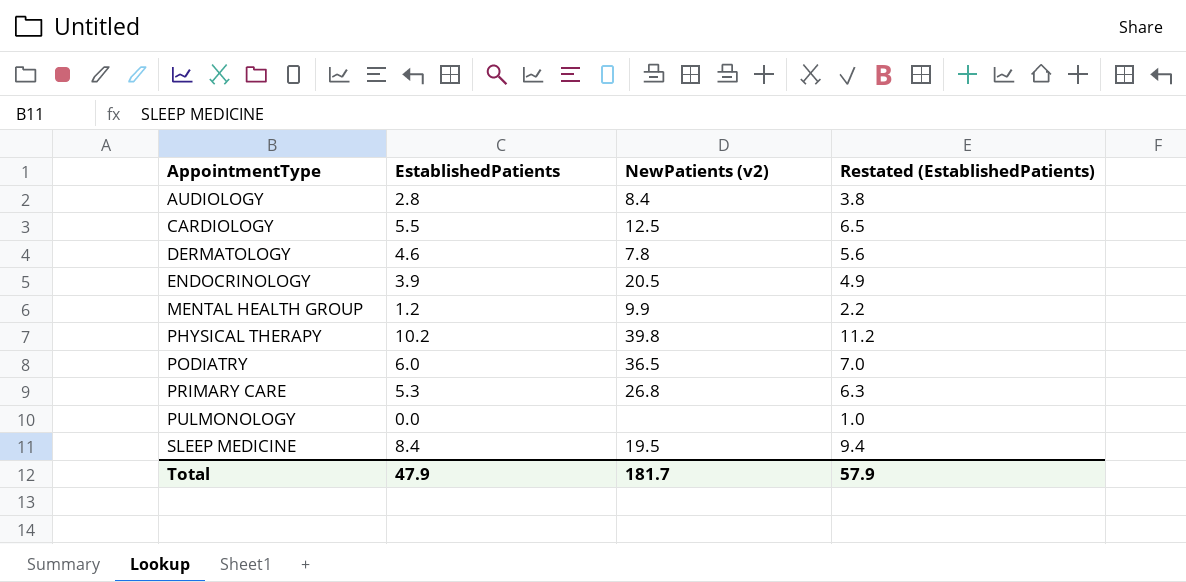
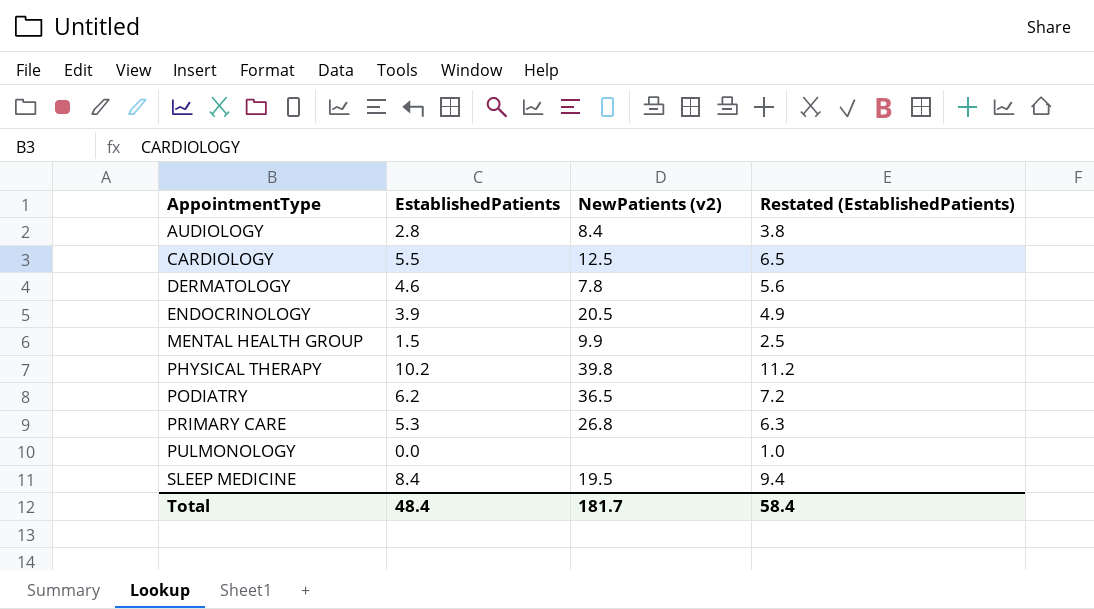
MENTAL HEALTH GROUP | EstablishedPatients: 1.2 -> 1.5
MENTAL HEALTH GROUP | Restated (EstablishedPatients): 2.2 -> 2.5
PODIATRY | EstablishedPatients: 6.0 -> 6.2
PODIATRY | Restated (EstablishedPatients): 7.0 -> 7.2
Total | EstablishedPatients: 47.9 -> 48.4
Total | Restated (EstablishedPatients): 57.9 -> 58.4

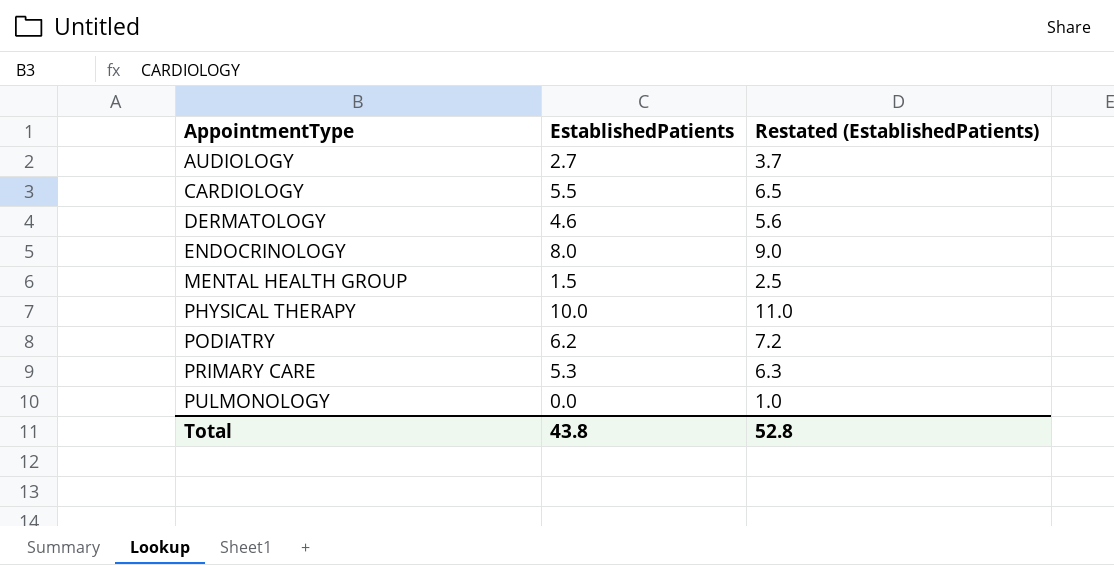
column NewPatients (v2) | position: 3 -> none
row SLEEP MEDICINE: 8.4 | 19.5 | 9.4 -> none
AUDIOLOGY | EstablishedPatients: 2.8 -> 2.7
AUDIOLOGY | Restated (EstablishedPatients): 3.8 -> 3.7
ENDOCRINOLOGY | EstablishedPatients: 3.9 -> 8.0
ENDOCRINOLOGY | Restated (EstablishedPatients): 4.9 -> 9.0
PHYSICAL THERAPY | EstablishedPatients: 10.2 -> 10.0
PHYSICAL THERAPY | Restated (EstablishedPatients): 11.2 -> 11.0
Total | EstablishedPatients: 48.4 -> 43.8
Total | Restated (EstablishedPatients): 58.4 -> 52.8

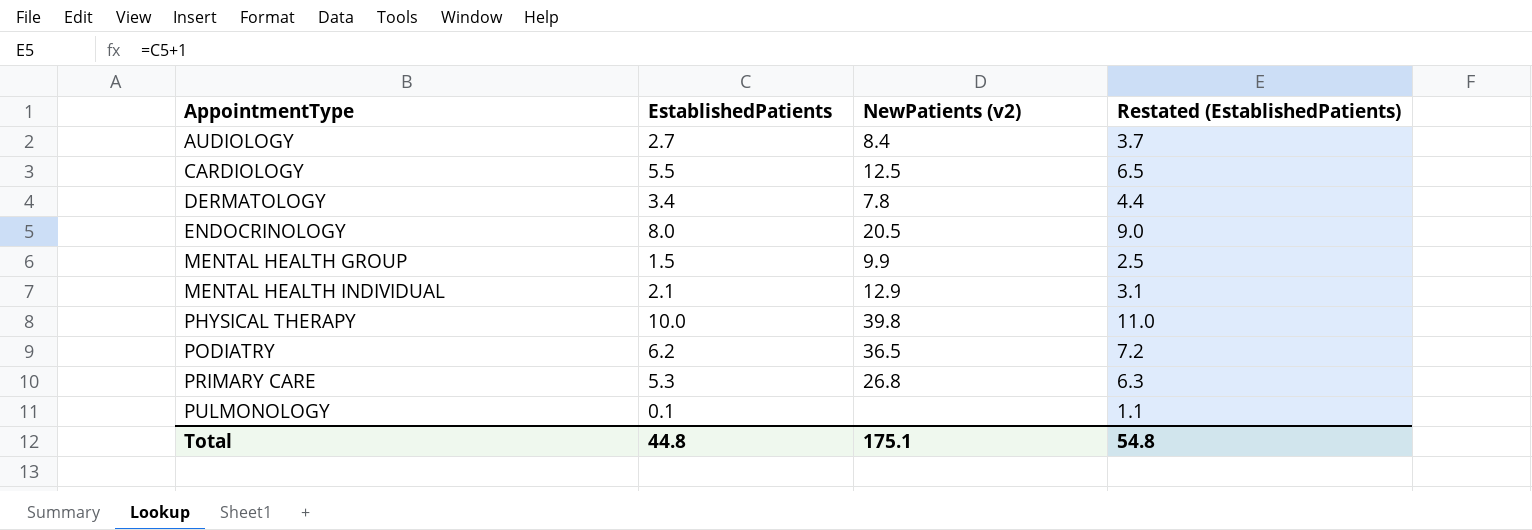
column NewPatients (v2) | position: none -> 3
DERMATOLOGY | EstablishedPatients: 4.6 -> 3.4
DERMATOLOGY | Restated (EstablishedPatients): 5.6 -> 4.4
row MENTAL HEALTH INDIVIDUAL: none -> 2.1 | 12.9 | 3.1
PULMONOLOGY | EstablishedPatients: 0.0 -> 0.1
PULMONOLOGY | Restated (EstablishedPatients): 1.0 -> 1.1
Total | EstablishedPatients: 43.8 -> 44.8
Total | Restated (EstablishedPatients): 52.8 -> 54.8

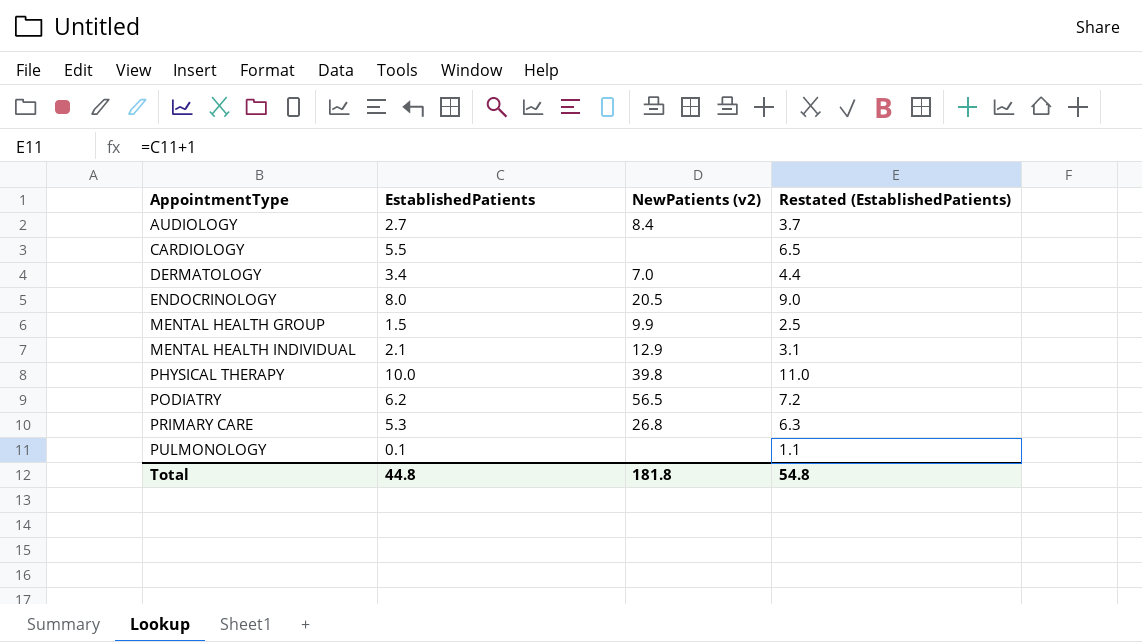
CARDIOLOGY | NewPatients (v2): 12.5 -> none
DERMATOLOGY | NewPatients (v2): 7.8 -> 7.0
PODIATRY | NewPatients (v2): 36.5 -> 56.5
Total | NewPatients (v2): 175.1 -> 181.8

